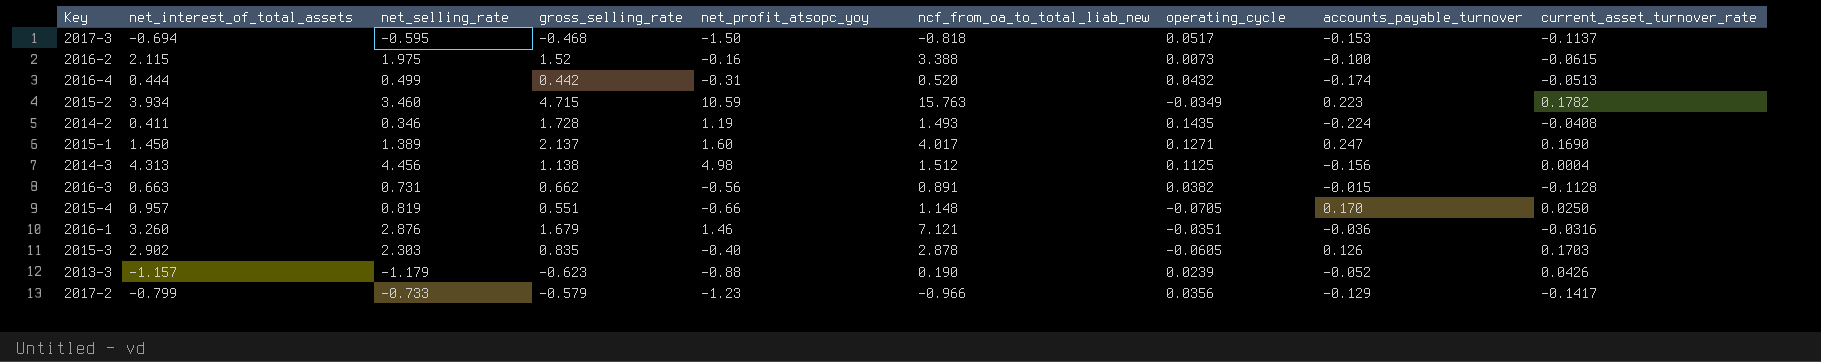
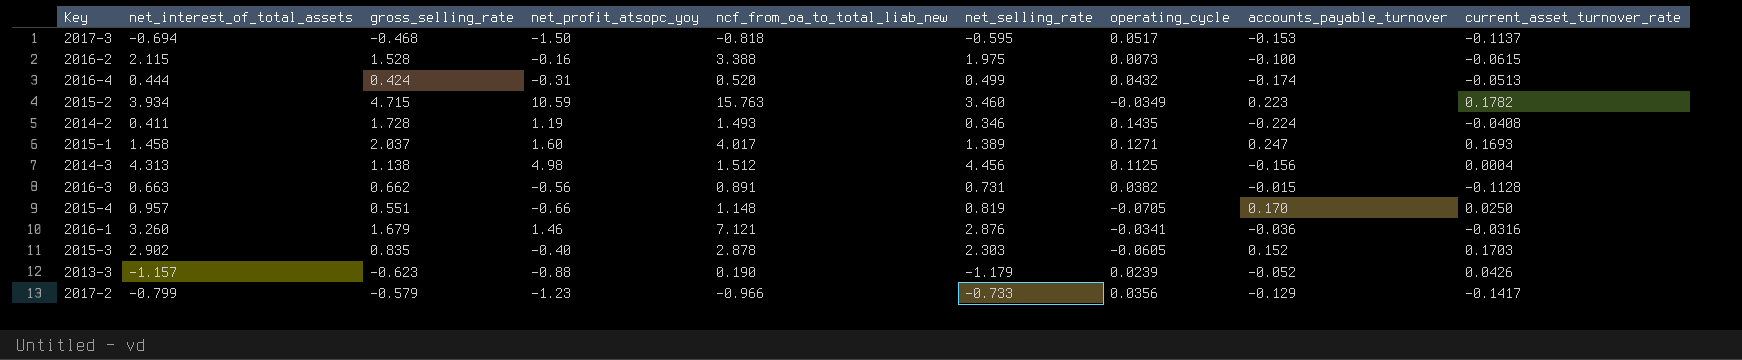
column net_selling_rate | position: 3 -> 6
2016-2 | gross_selling_rate: 1.52 -> 1.528
2016-4 | gross_selling_rate: 0.442 -> 0.424
2015-1 | net_interest_of_total_assets: 1.450 -> 1.458
2015-1 | gross_selling_rate: 2.137 -> 2.037
2015-1 | current_asset_turnover_rate: 0.1690 -> 0.1693
2016-1 | operating_cycle: -0.0351 -> -0.0341
2015-3 | accounts_payable_turnover: 0.126 -> 0.152

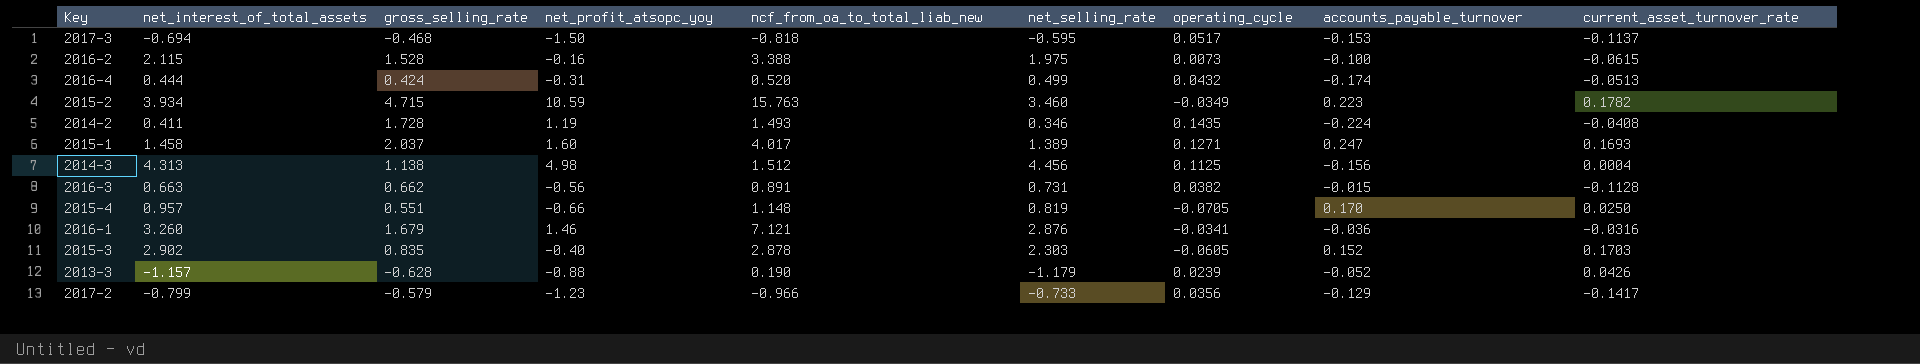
2013-3 | gross_selling_rate: -0.623 -> -0.628

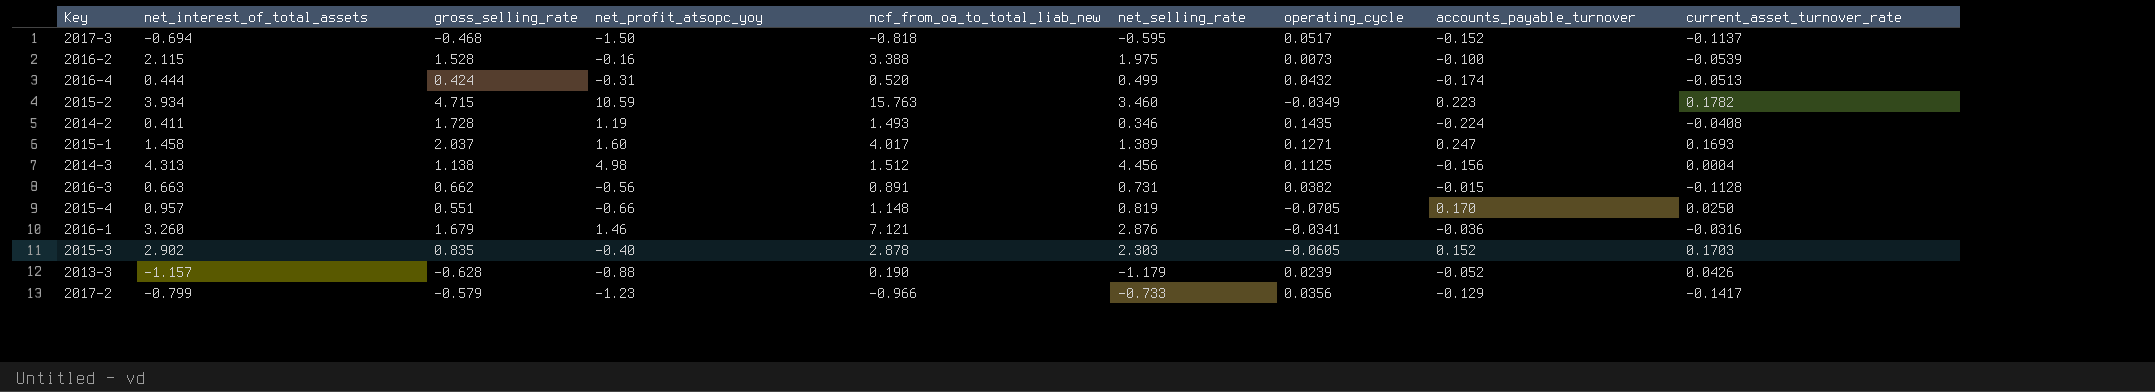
2017-3 | accounts_payable_turnover: -0.153 -> -0.152
2016-2 | current_asset_turnover_rate: -0.0615 -> -0.0539

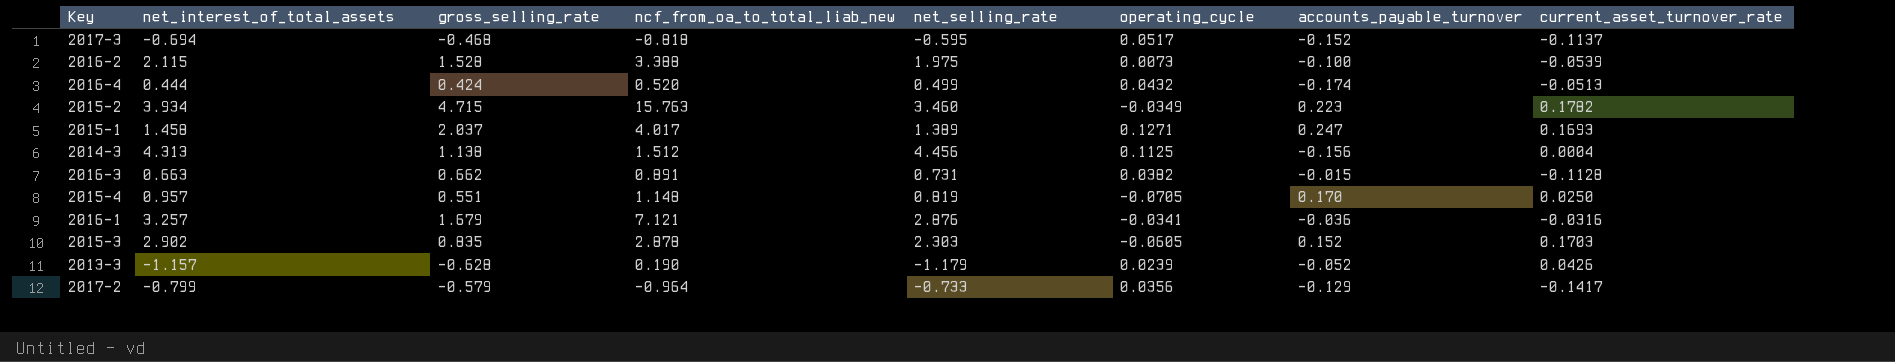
column net_profit_atsopc_yoy | position: 4 -> none
row 2014-2: 0.411 | 1.728 | 1.19 | 1.493 | 0.346 | 0.1435 | -0.224 | -0.0408 -> none
2016-1 | net_interest_of_total_assets: 3.260 -> 3.257
2017-2 | ncf_from_oa_to_total_liab_new: -0.966 -> -0.964

